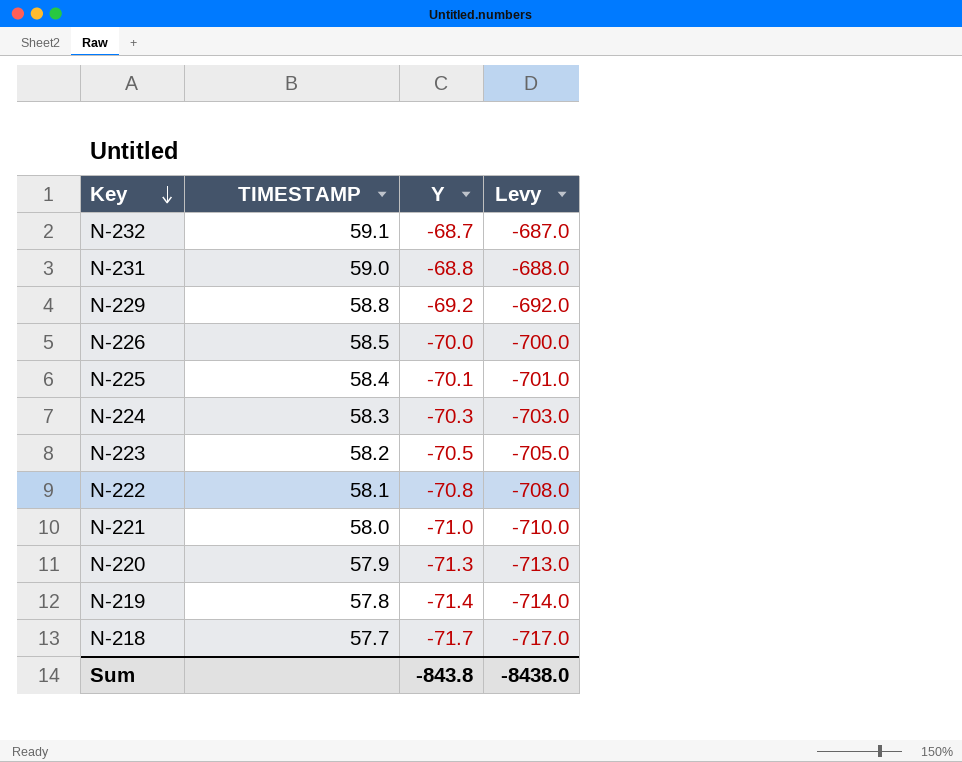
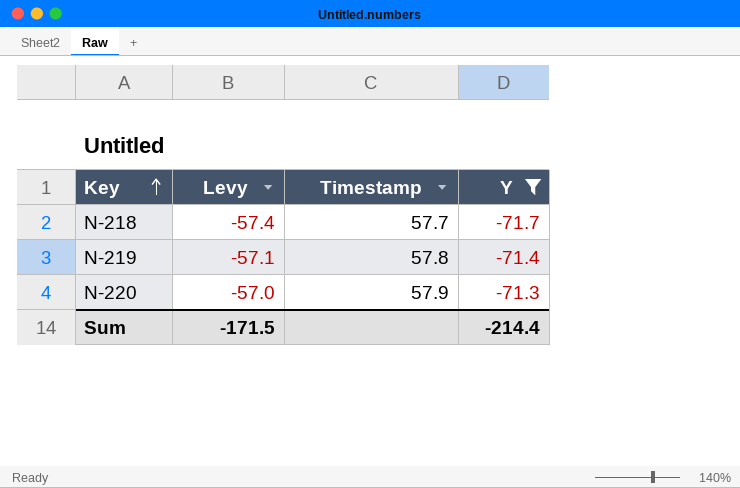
filter: none -> Y <= -71.3
row order: Key descending -> Key ascending
column Levy | formula: [Y] * 10 -> [Y] * 0.8
column Levy | position: 4 -> 2
column name: TIMESTAMP -> Timestamp
Sum | Levy: -8438.0 -> -171.5
Sum | Y: -843.8 -> -214.4

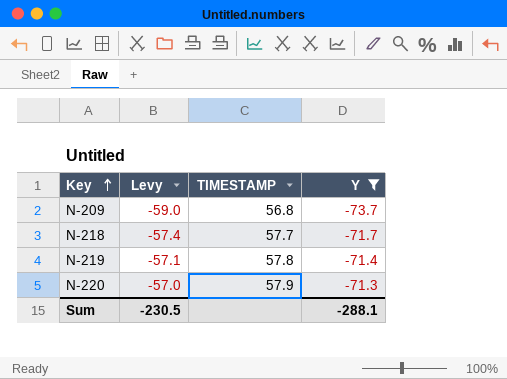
column name: Timestamp -> TIMESTAMP
row N-209: none -> -59.0 | 56.8 | -73.7
Sum | Levy: -171.5 -> -230.5
Sum | Y: -214.4 -> -288.1

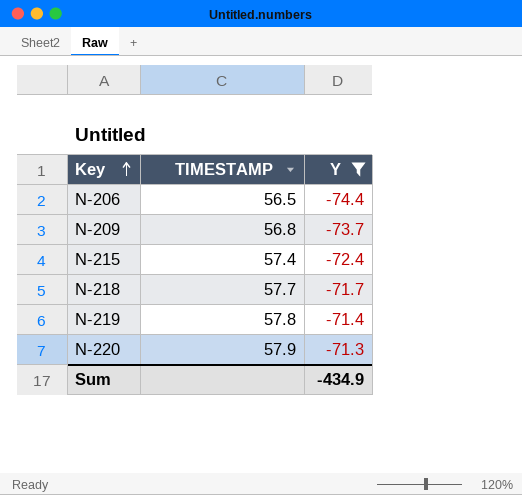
column Levy | formula: [Y] * 0.8 -> none
row N-206: none -> 56.5 | -74.4
row N-215: none -> 57.4 | -72.4
Sum | Y: -288.1 -> -434.9

